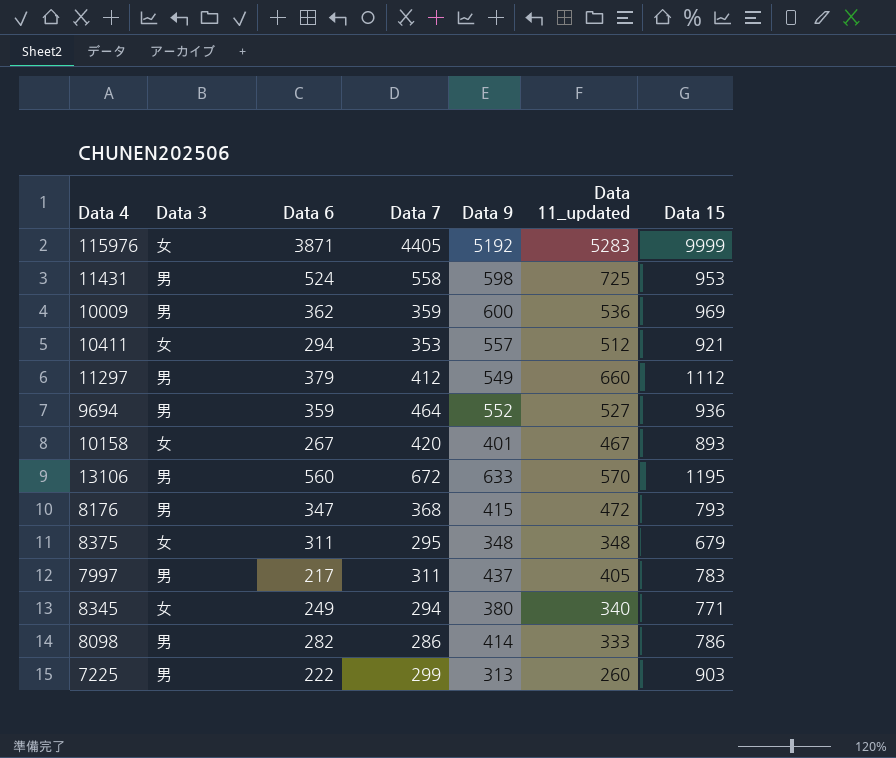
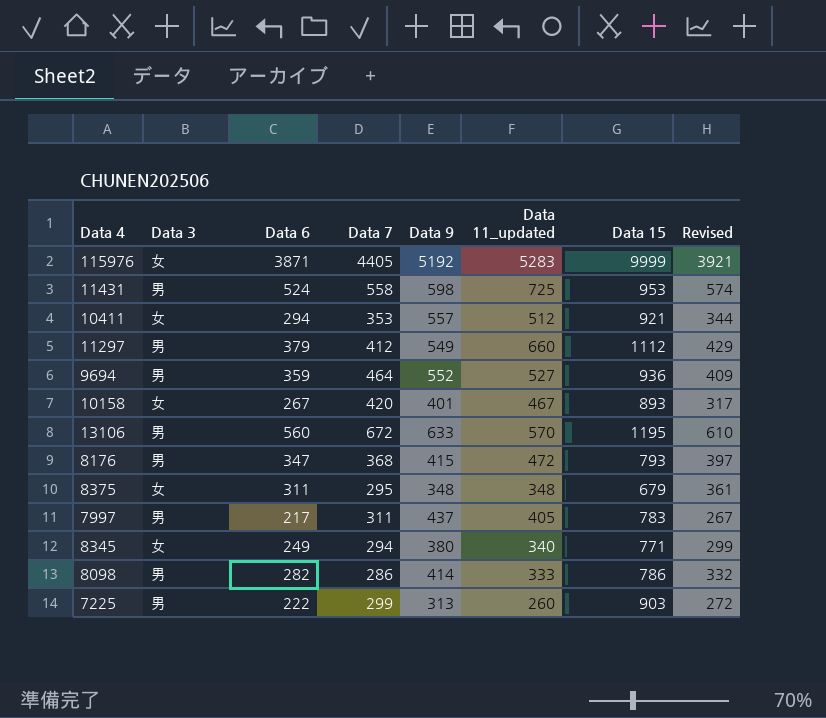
column Revised | formula: none -> [Data 6] + 50
row 10009: 男 | 362 | 359 | 600 | 536 | 969 -> none

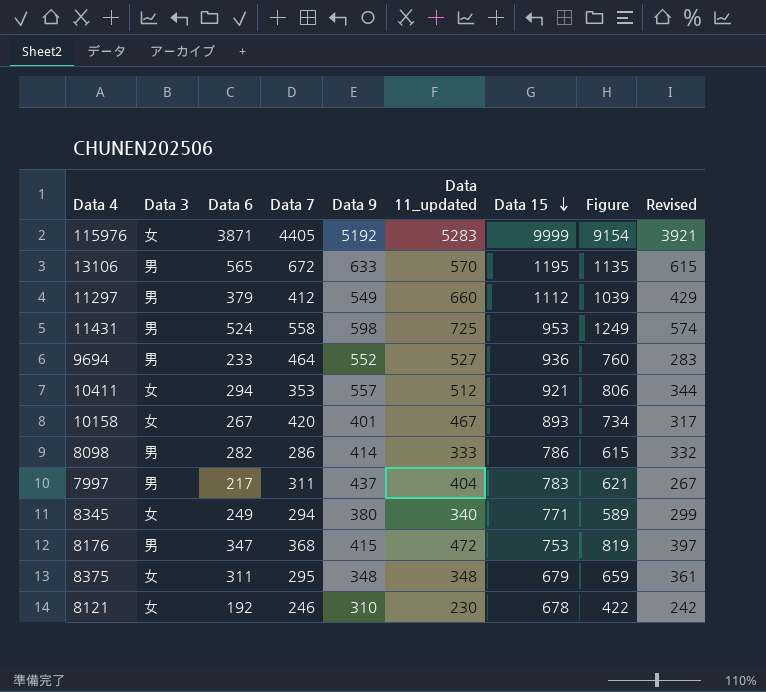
row order: none -> Data 15 descending
column Figure | formula: none -> [Data 6] + [Data 11_updated]
row 7225: 男 | 222 | 299 | 313 | 260 | 903 | 272 -> none
13106 | Data 6: 560 -> 565
13106 | Revised: 610 -> 615
9694 | Data 6: 359 -> 233
9694 | Revised: 409 -> 283
7997 | Data 11_updated: 405 -> 404
8176 | Data 15: 793 -> 753
row 8121: none -> 女 | 192 | 246 | 310 | 230 | 678 | 422 | 242

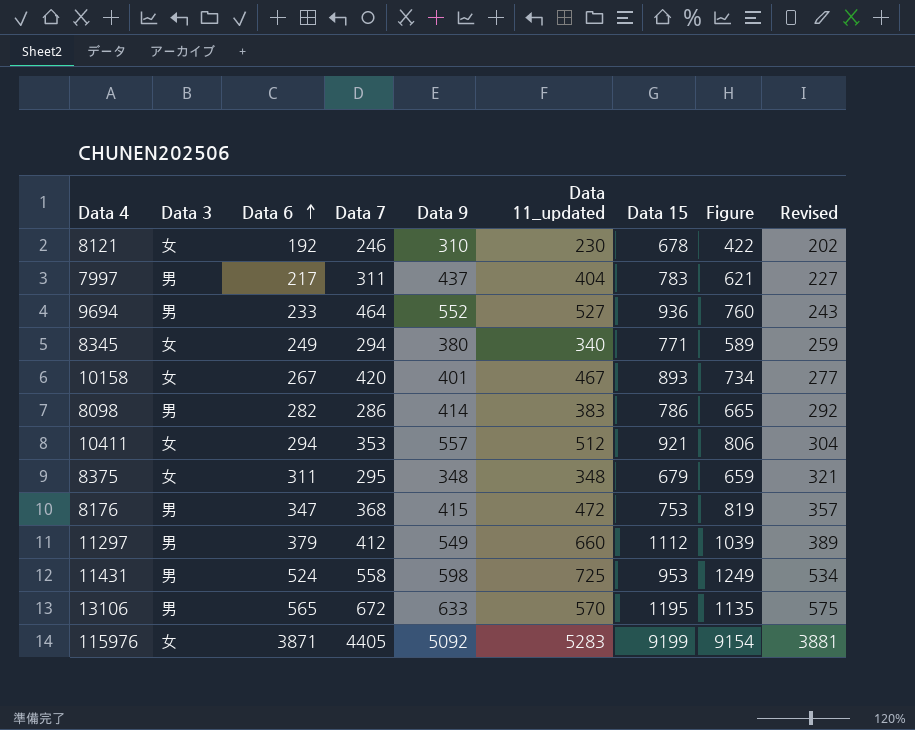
row order: Data 15 descending -> Data 6 ascending
column Revised | formula: [Data 6] + 50 -> [Data 6] + 10
8098 | Data 11_updated: 333 -> 383
8098 | Figure: 615 -> 665
115976 | Data 9: 5192 -> 5092
115976 | Data 15: 9999 -> 9199

